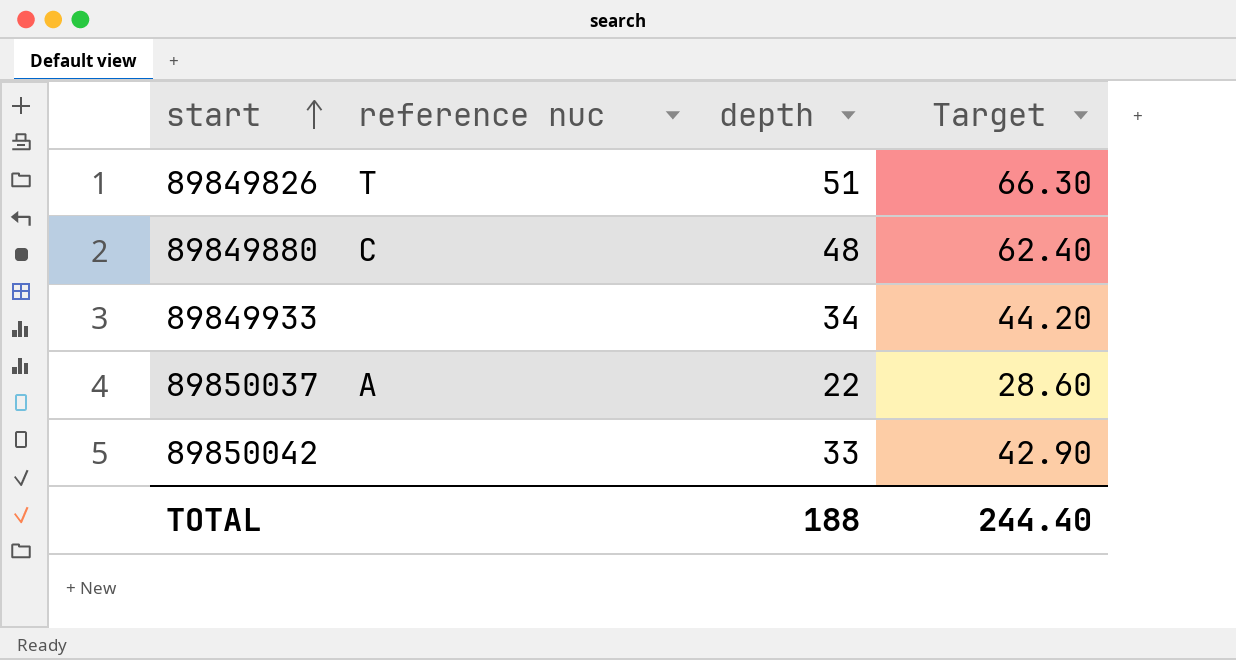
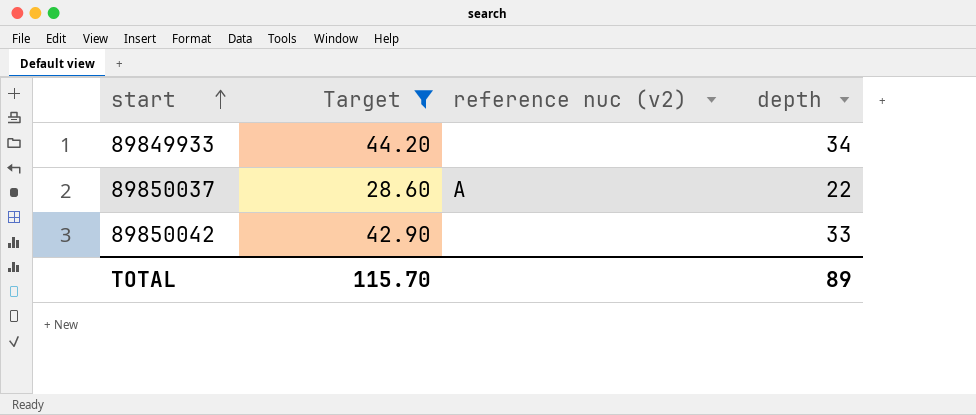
filter: none -> Target <= 44.20
column Target | position: 4 -> 2
column name: reference nuc -> reference nuc (v2)
TOTAL | Target: 244.40 -> 115.70
TOTAL | depth: 188 -> 89

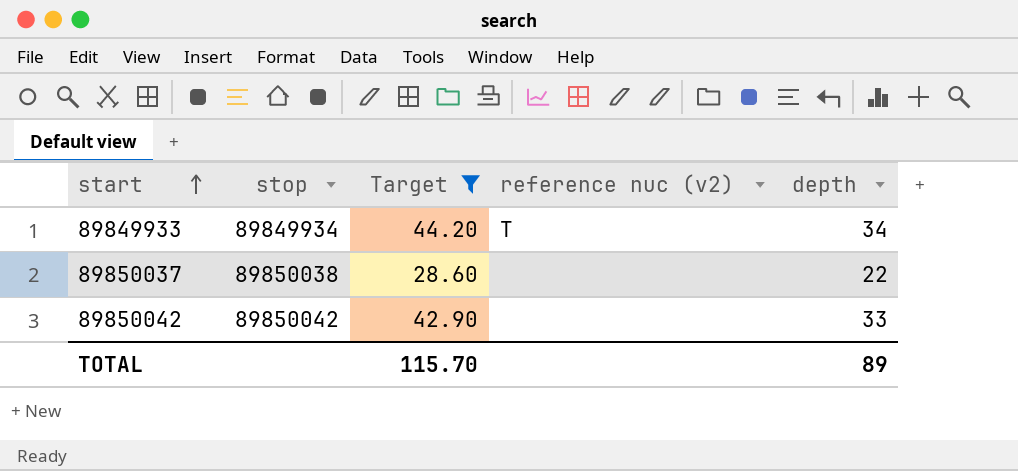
column stop | position: none -> 2
89849933 | reference nuc (v2): none -> T
89850037 | reference nuc (v2): A -> none

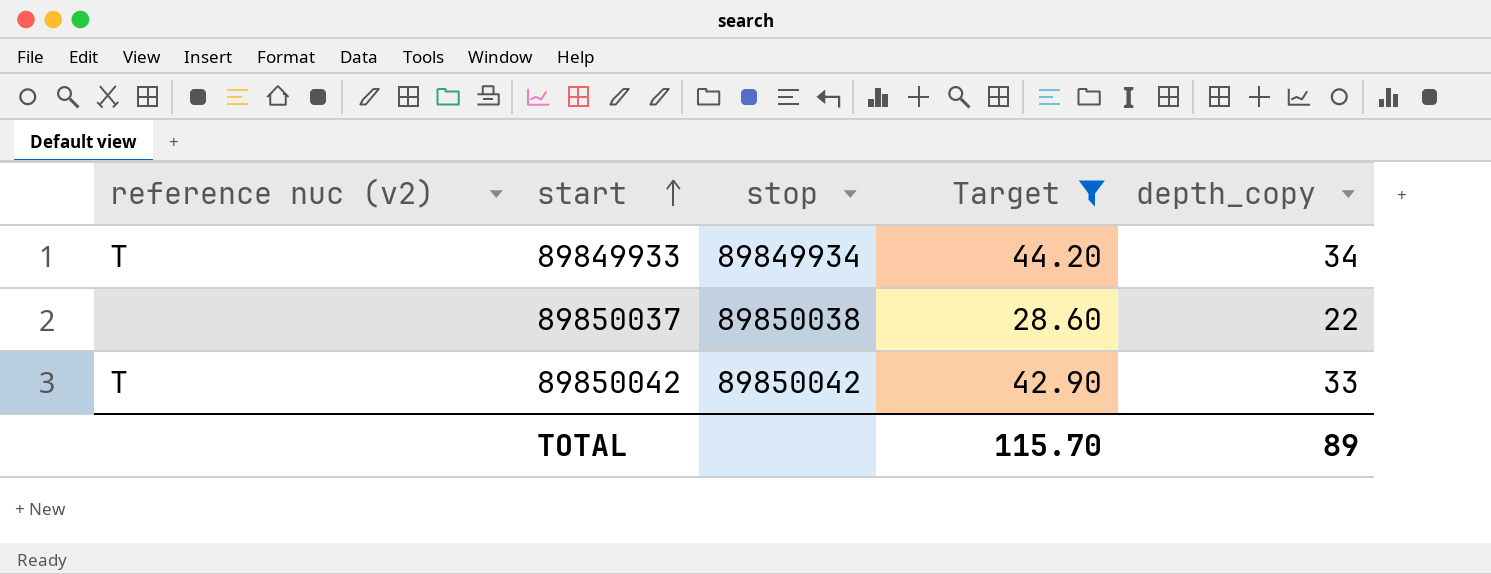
column reference nuc (v2) | position: 4 -> 1
column name: depth -> depth_copy
89850042 | reference nuc (v2): none -> T

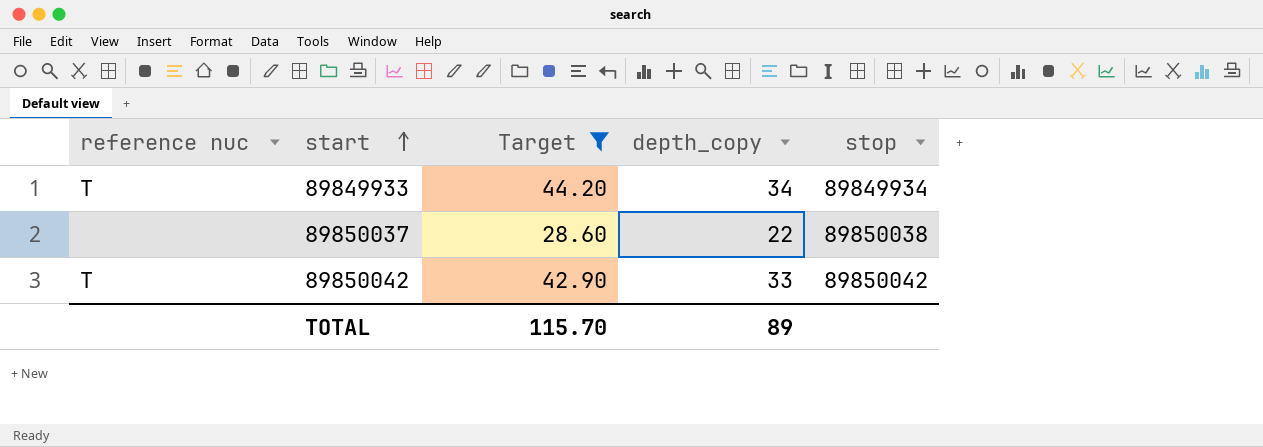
column name: reference nuc (v2) -> reference nuc
column stop | position: 3 -> 5

